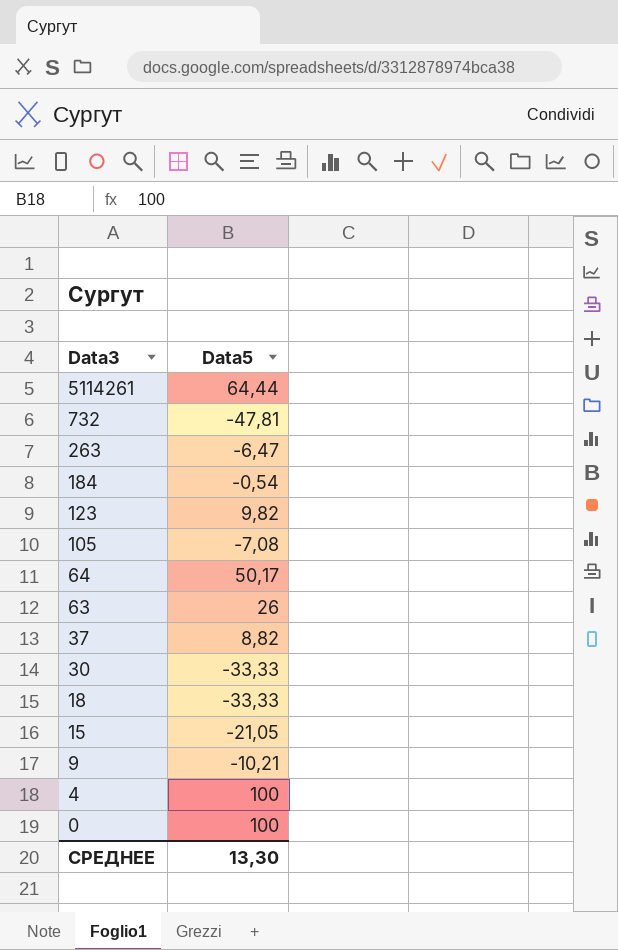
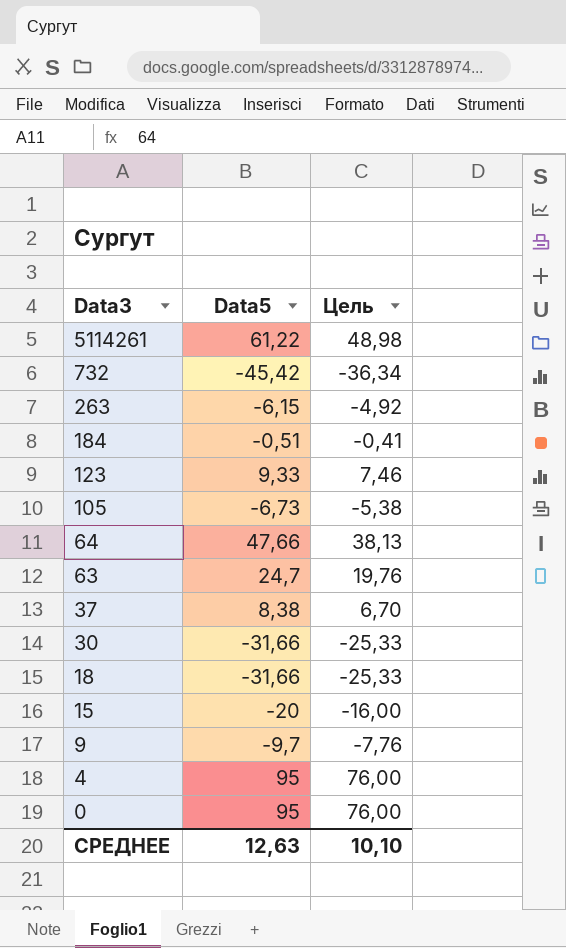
column Цель | formula: none -> [Data5] * 0,8
5114261 | Data5: 64,44 -> 61,22
732 | Data5: -47,81 -> -45,42
263 | Data5: -6,47 -> -6,15
184 | Data5: -0,54 -> -0,51
123 | Data5: 9,82 -> 9,33
105 | Data5: -7,08 -> -6,73
64 | Data5: 50,17 -> 47,66
63 | Data5: 26 -> 24,7
37 | Data5: 8,82 -> 8,38
30 | Data5: -33,33 -> -31,66
18 | Data5: -33,33 -> -31,66
15 | Data5: -21,05 -> -20
9 | Data5: -10,21 -> -9,7
4 | Data5: 100 -> 95
0 | Data5: 100 -> 95
СРЕДНЕЕ | Data5: 13,30 -> 12,63

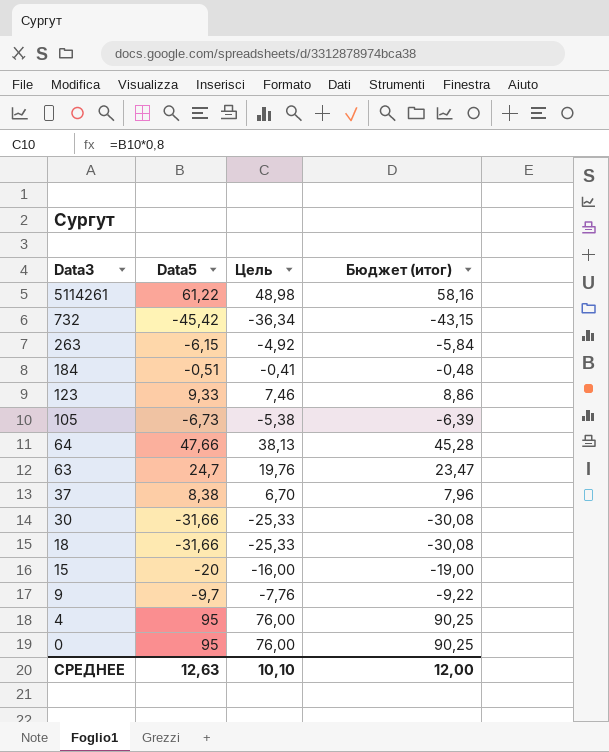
column Бюджет (итог) | formula: none -> [Data5] * 0,95

